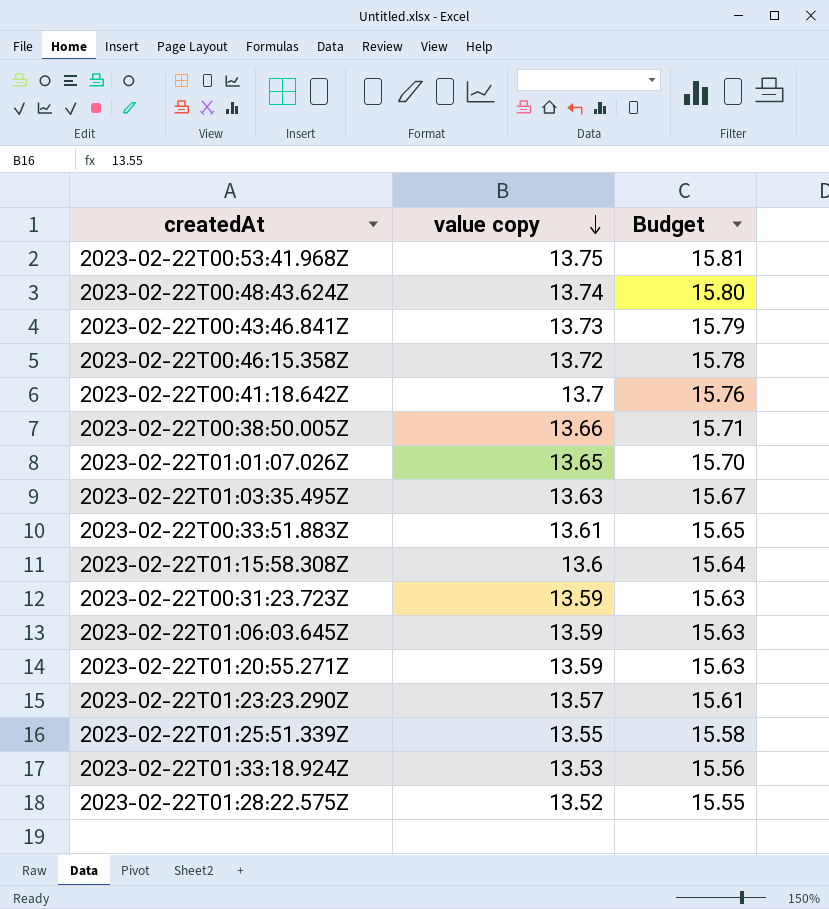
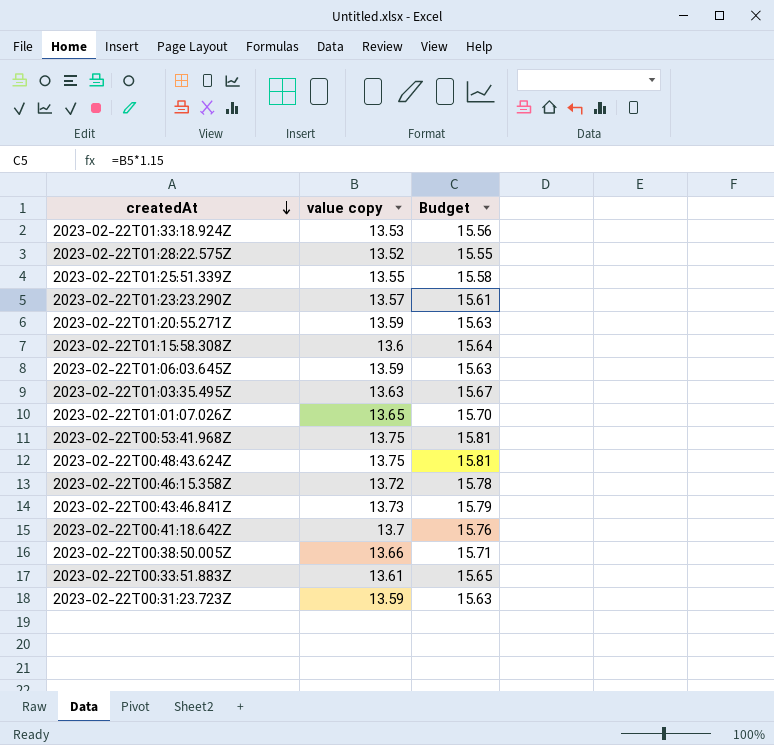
row order: value copy descending -> createdAt descending
2023-02-22T00:48:43.624Z | value copy: 13.74 -> 13.75
2023-02-22T00:48:43.624Z | Budget: 15.80 -> 15.81

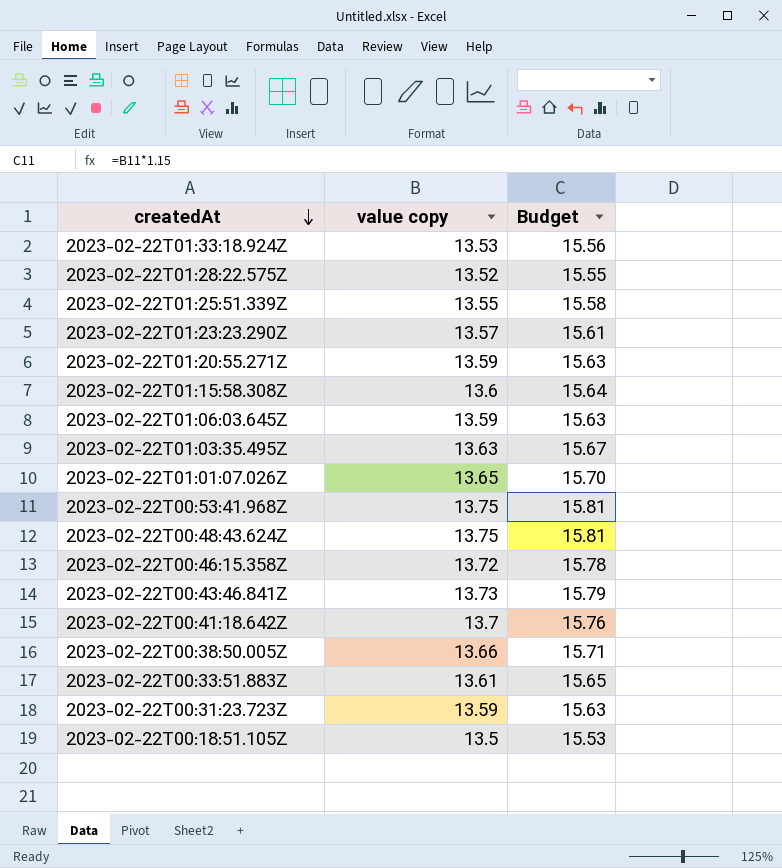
row 2023-02-22T00:18:51.105Z: none -> 13.5 | 15.53

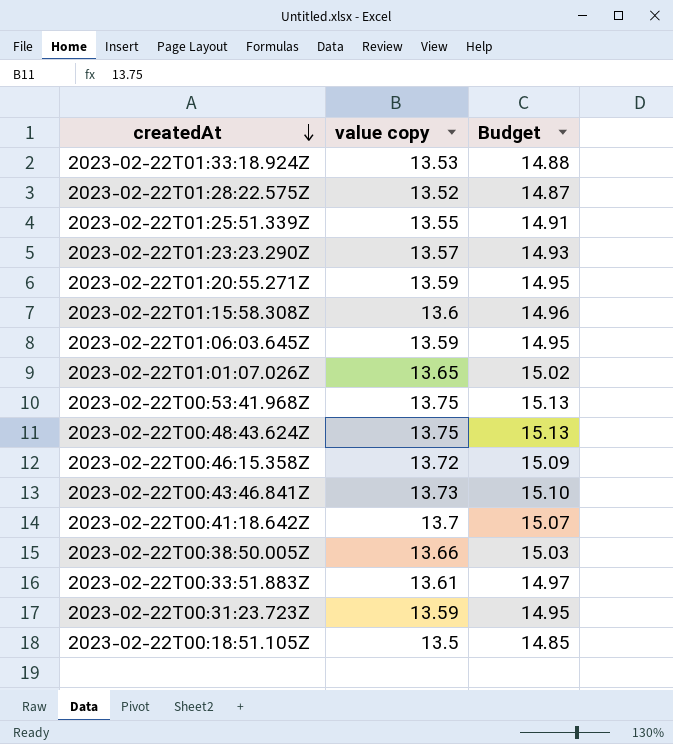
column Budget | formula: [value copy] * 1.15 -> [value copy] * 1.1
row 2023-02-22T01:03:35.495Z: 13.63 | 15.67 -> none

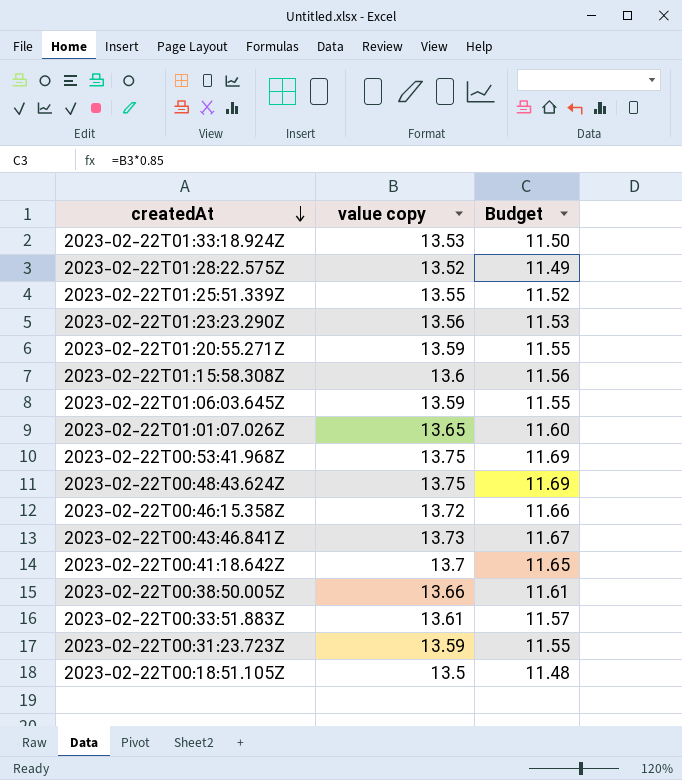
column Budget | formula: [value copy] * 1.1 -> [value copy] * 0.85
2023-02-22T01:23:23.290Z | value copy: 13.57 -> 13.56

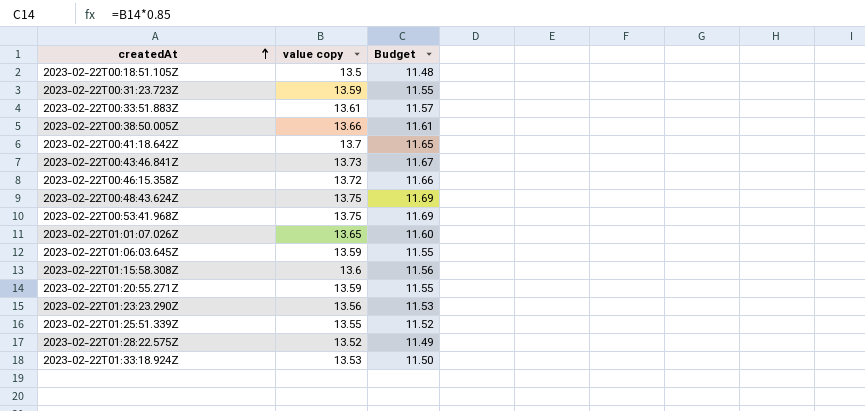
row order: createdAt descending -> createdAt ascending

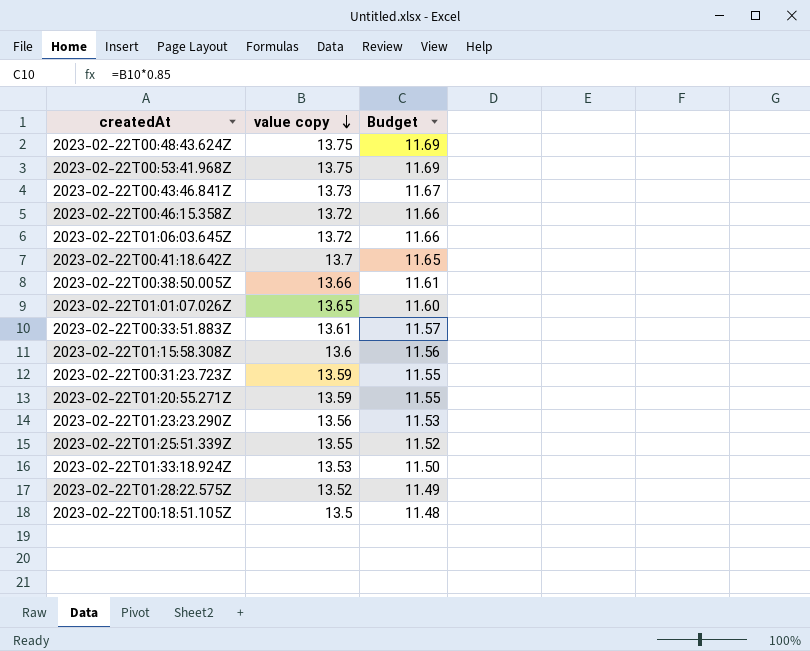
row order: createdAt ascending -> value copy descending
2023-02-22T01:06:03.645Z | value copy: 13.59 -> 13.72
2023-02-22T01:06:03.645Z | Budget: 11.55 -> 11.66

